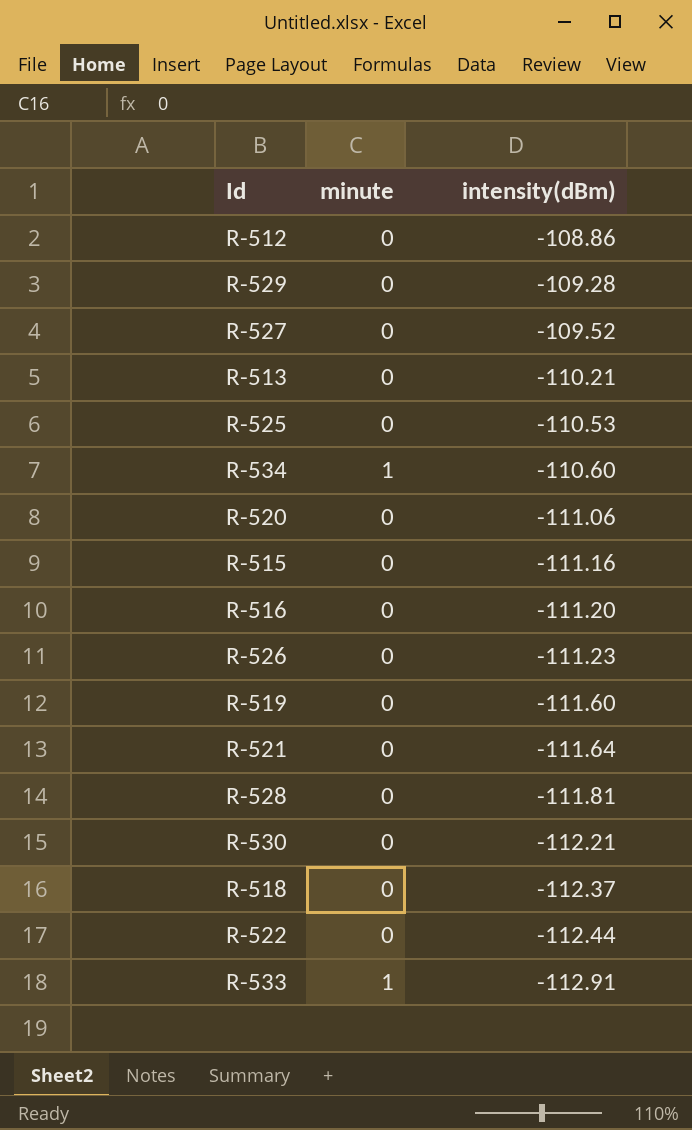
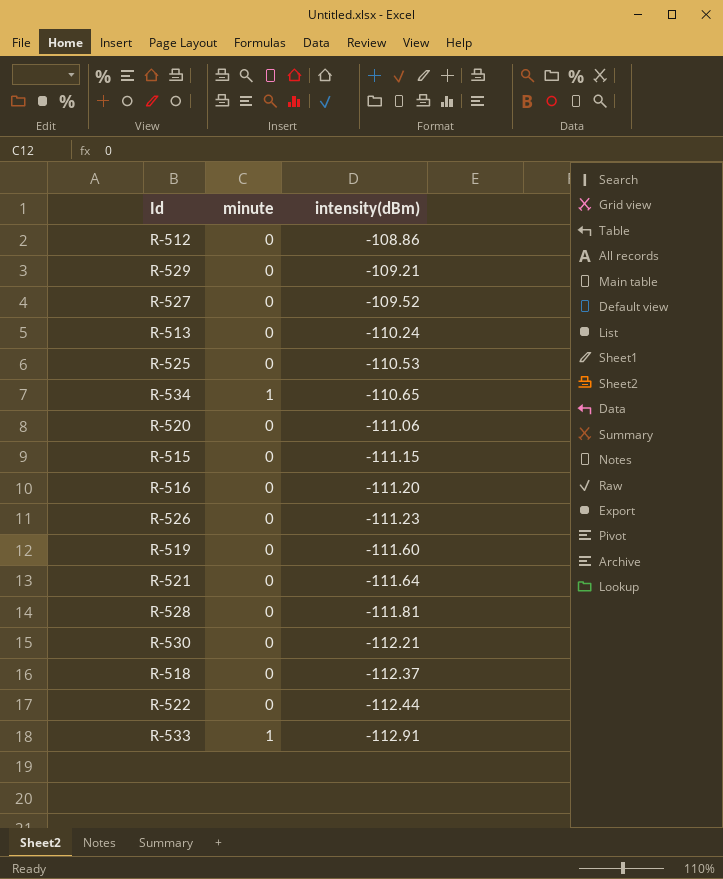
R-529 | intensity(dBm): -109.28 -> -109.21
R-513 | intensity(dBm): -110.21 -> -110.24
R-534 | intensity(dBm): -110.60 -> -110.65
R-515 | intensity(dBm): -111.16 -> -111.15

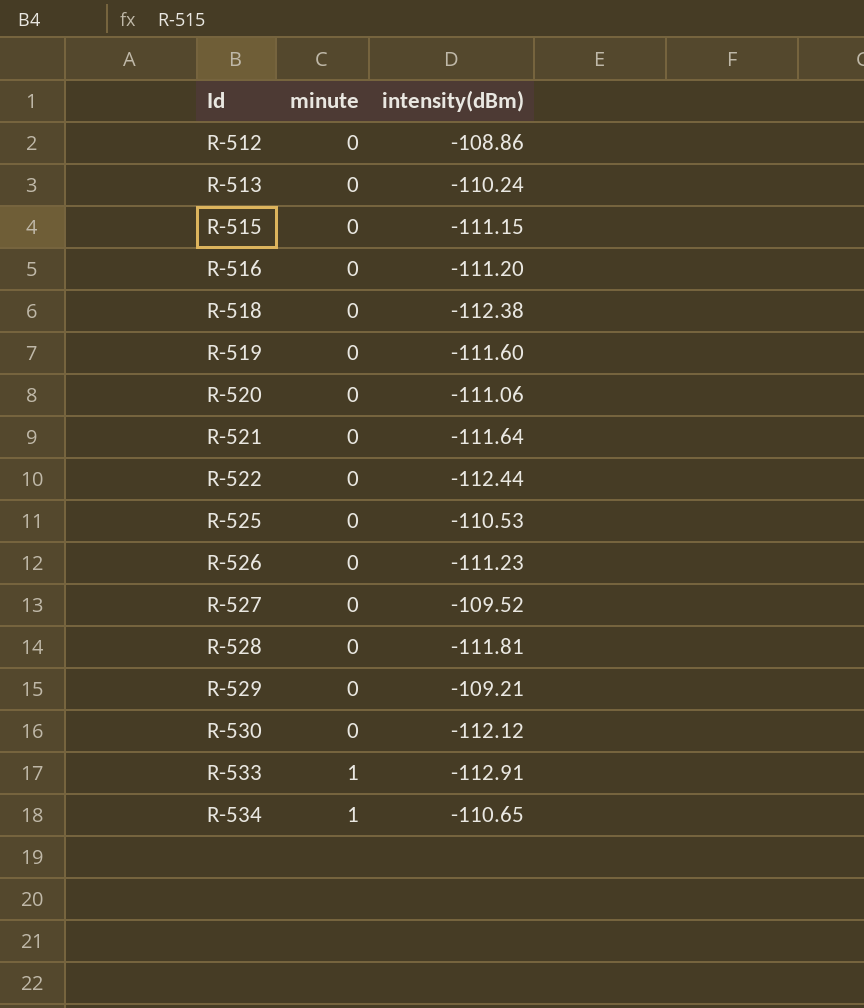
row order: intensity(dBm) descending -> Id ascending
R-518 | intensity(dBm): -112.37 -> -112.38
R-530 | intensity(dBm): -112.21 -> -112.12

